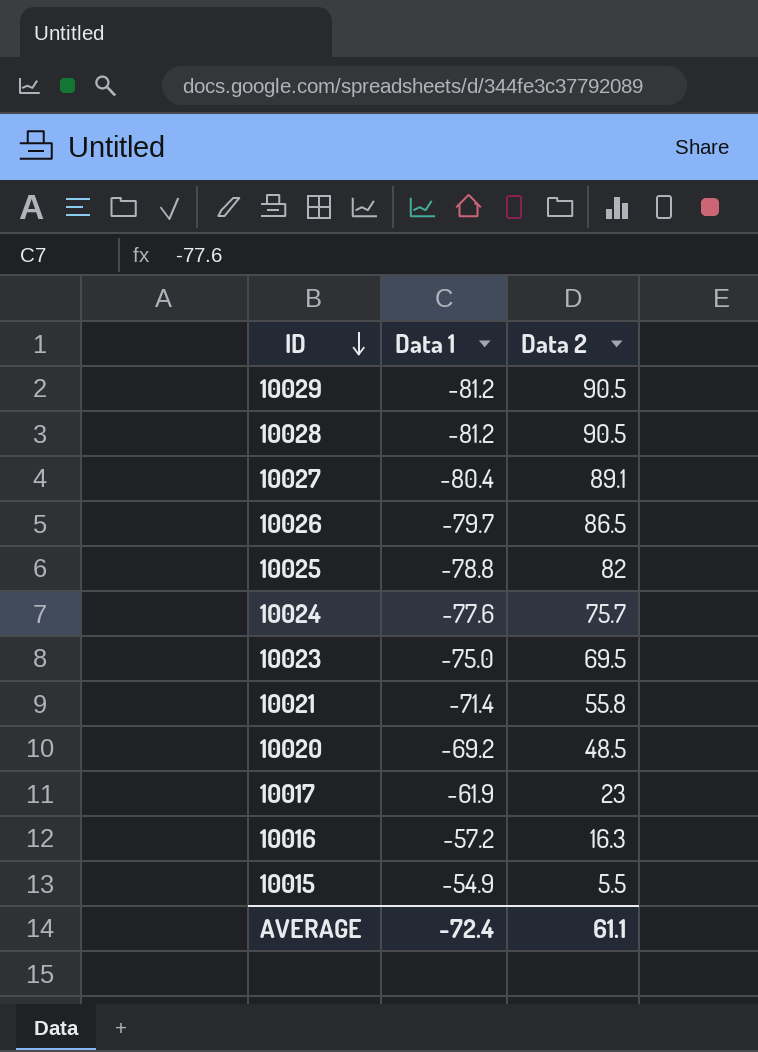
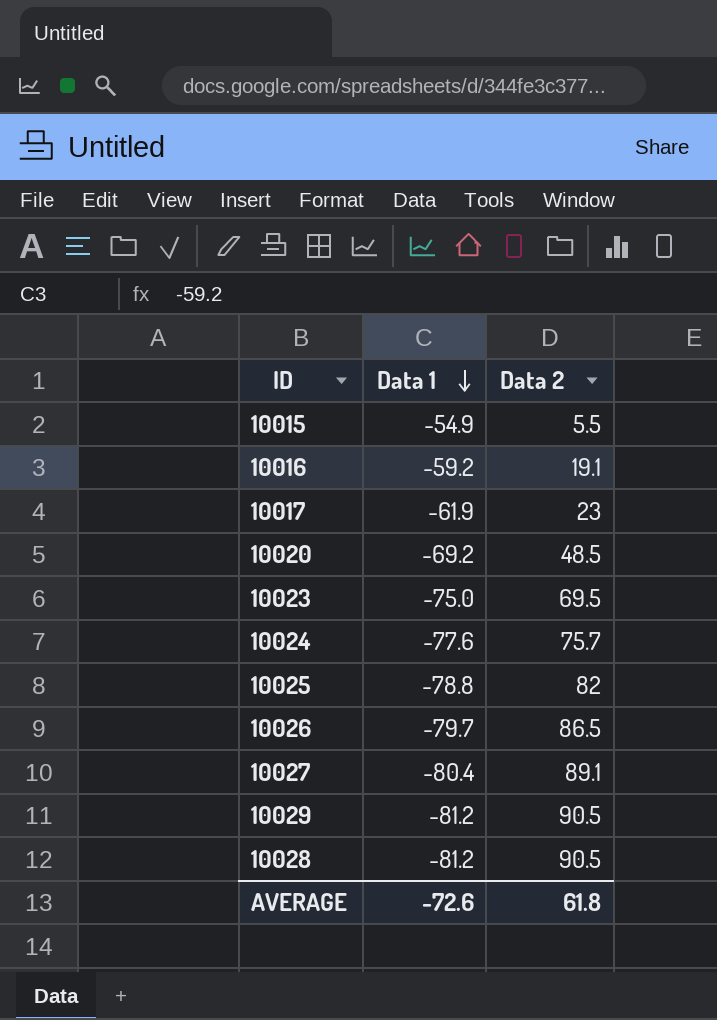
row order: ID descending -> Data 1 descending
row 10021: -71.4 | 55.8 -> none
10016 | Data 1: -57.2 -> -59.2
10016 | Data 2: 16.3 -> 19.1
AVERAGE | Data 1: -72.4 -> -72.6
AVERAGE | Data 2: 61.1 -> 61.8

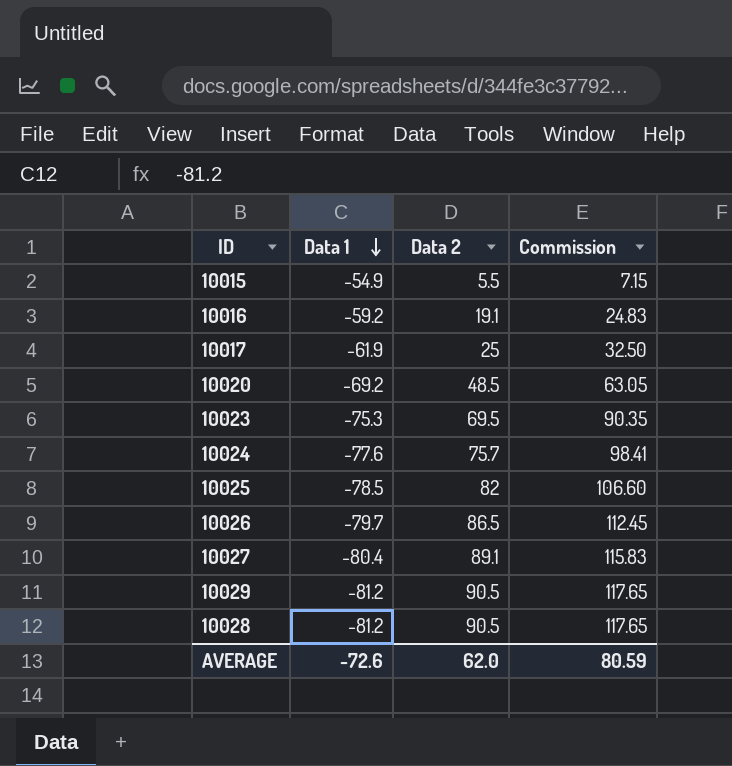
column Commission | formula: none -> [Data 2] * 1.3
10017 | Data 2: 23 -> 25
10023 | Data 1: -75.0 -> -75.3
10025 | Data 1: -78.8 -> -78.5
AVERAGE | Data 2: 61.8 -> 62.0

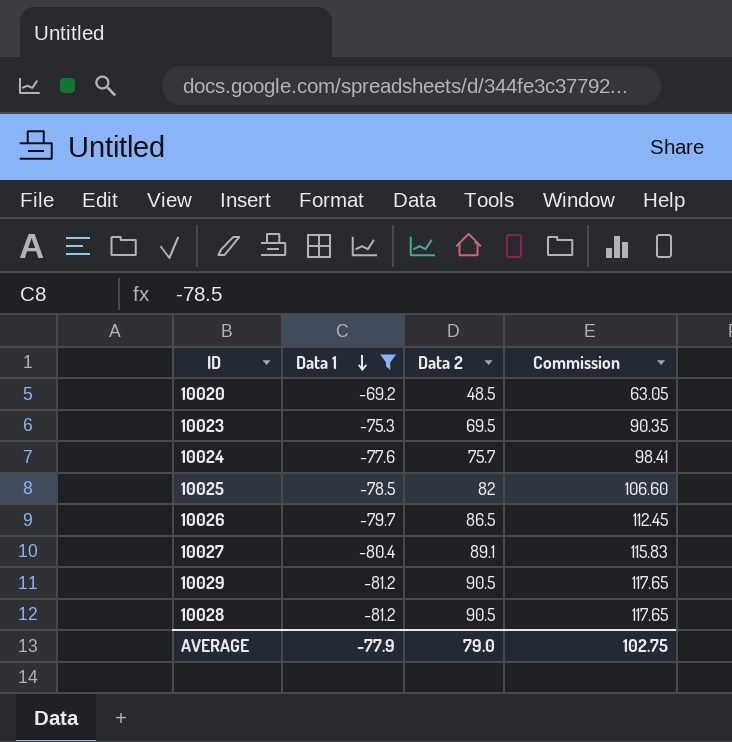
filter: none -> Data 1 <= -69.2
AVERAGE | Data 1: -72.6 -> -77.9
AVERAGE | Data 2: 62.0 -> 79.0
AVERAGE | Commission: 80.59 -> 102.75

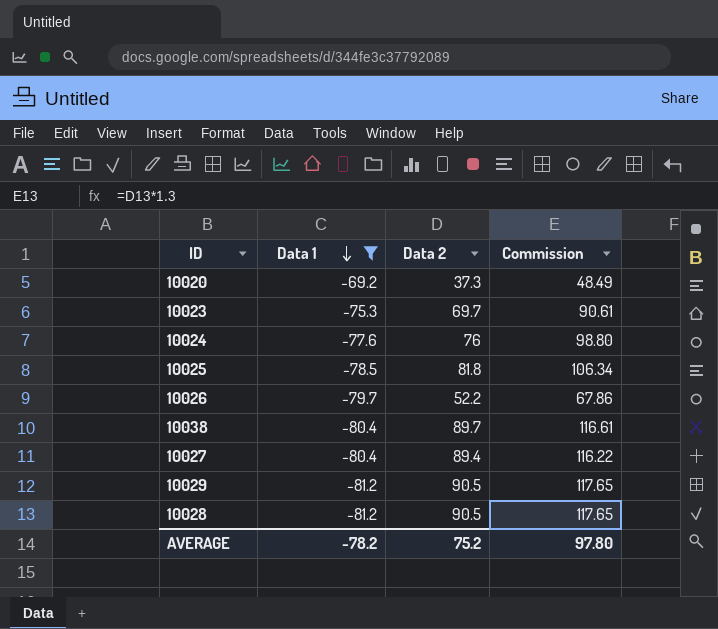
10020 | Data 2: 48.5 -> 37.3
10020 | Commission: 63.05 -> 48.49
10023 | Data 2: 69.5 -> 69.7
10023 | Commission: 90.35 -> 90.61
10024 | Data 2: 75.7 -> 76
10024 | Commission: 98.41 -> 98.80
10025 | Data 2: 82 -> 81.8
10025 | Commission: 106.60 -> 106.34
10026 | Data 2: 86.5 -> 52.2
10026 | Commission: 112.45 -> 67.86
row 10038: none -> -80.4 | 89.7 | 116.61
10027 | Data 2: 89.1 -> 89.4
10027 | Commission: 115.83 -> 116.22
AVERAGE | Data 1: -77.9 -> -78.2
AVERAGE | Data 2: 79.0 -> 75.2
AVERAGE | Commission: 102.75 -> 97.80

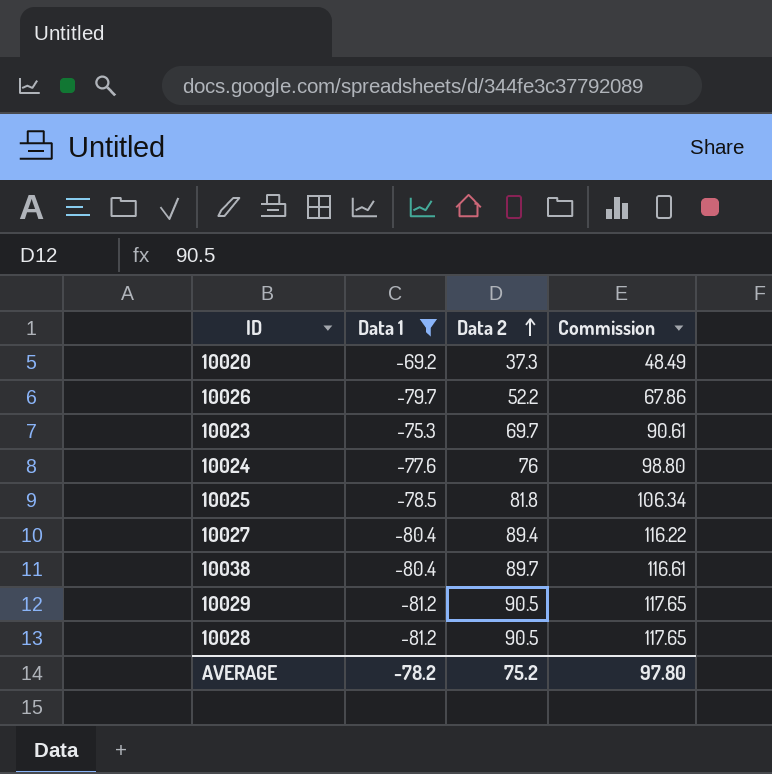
row order: Data 1 descending -> Data 2 ascending

